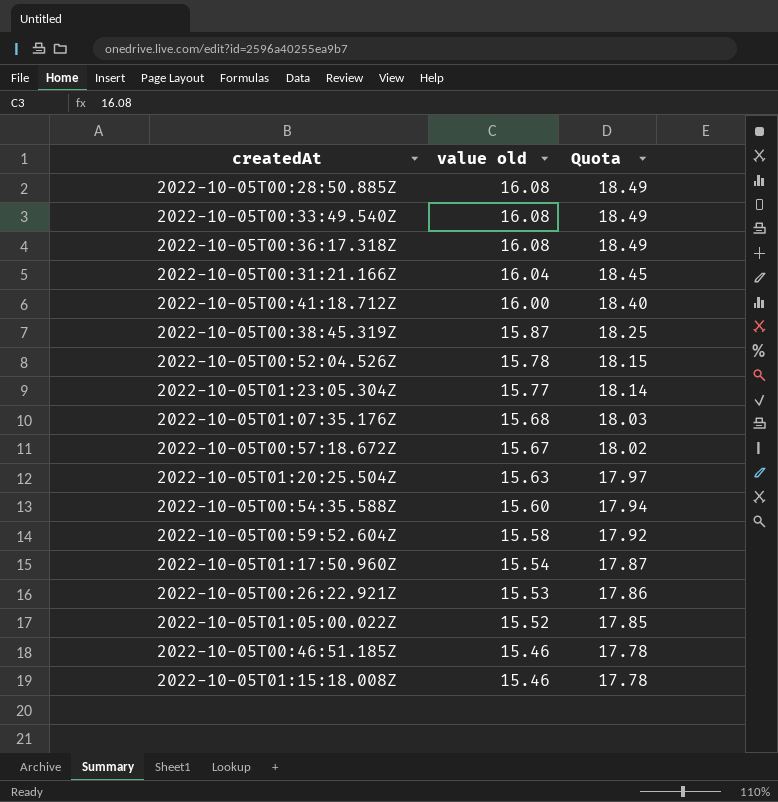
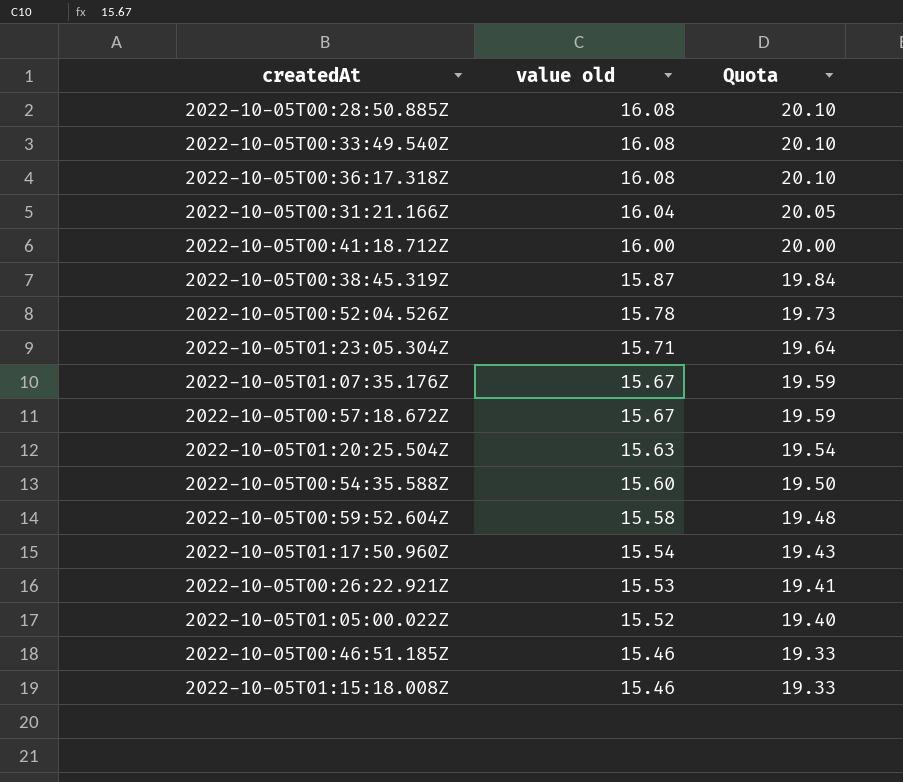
column Quota | formula: [value old] * 1.15 -> [value old] * 1.25
2022-10-05T01:23:05.304Z | value old: 15.77 -> 15.71
2022-10-05T01:07:35.176Z | value old: 15.68 -> 15.67

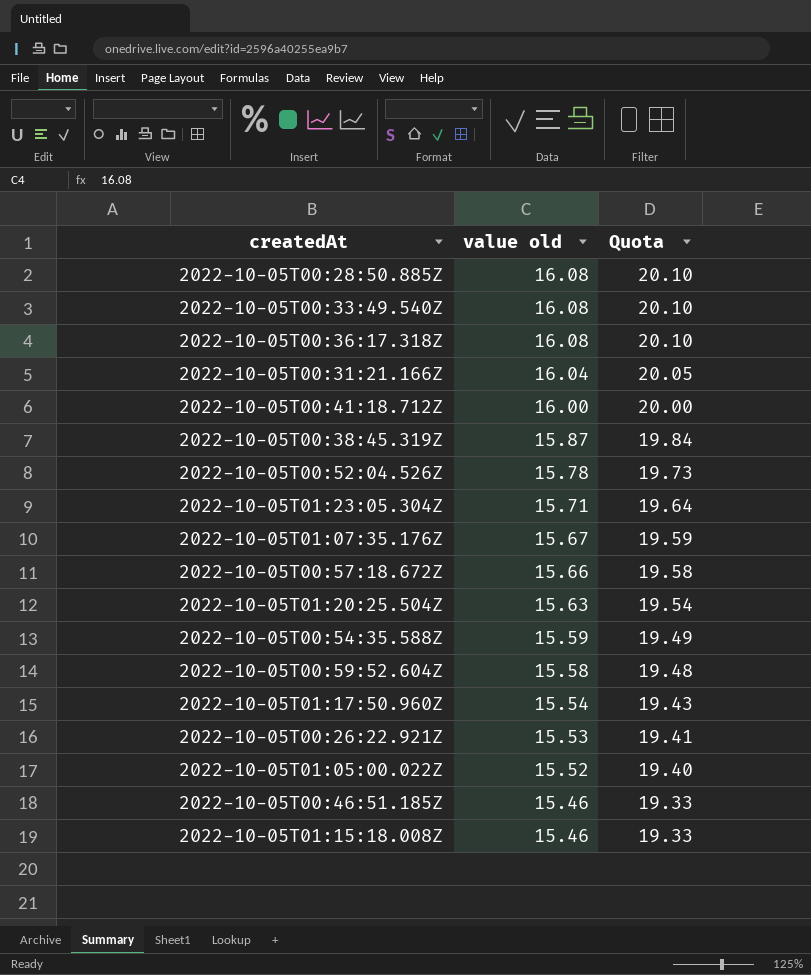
2022-10-05T00:57:18.672Z | value old: 15.67 -> 15.66
2022-10-05T00:57:18.672Z | Quota: 19.59 -> 19.58
2022-10-05T00:54:35.588Z | value old: 15.60 -> 15.59
2022-10-05T00:54:35.588Z | Quota: 19.50 -> 19.49

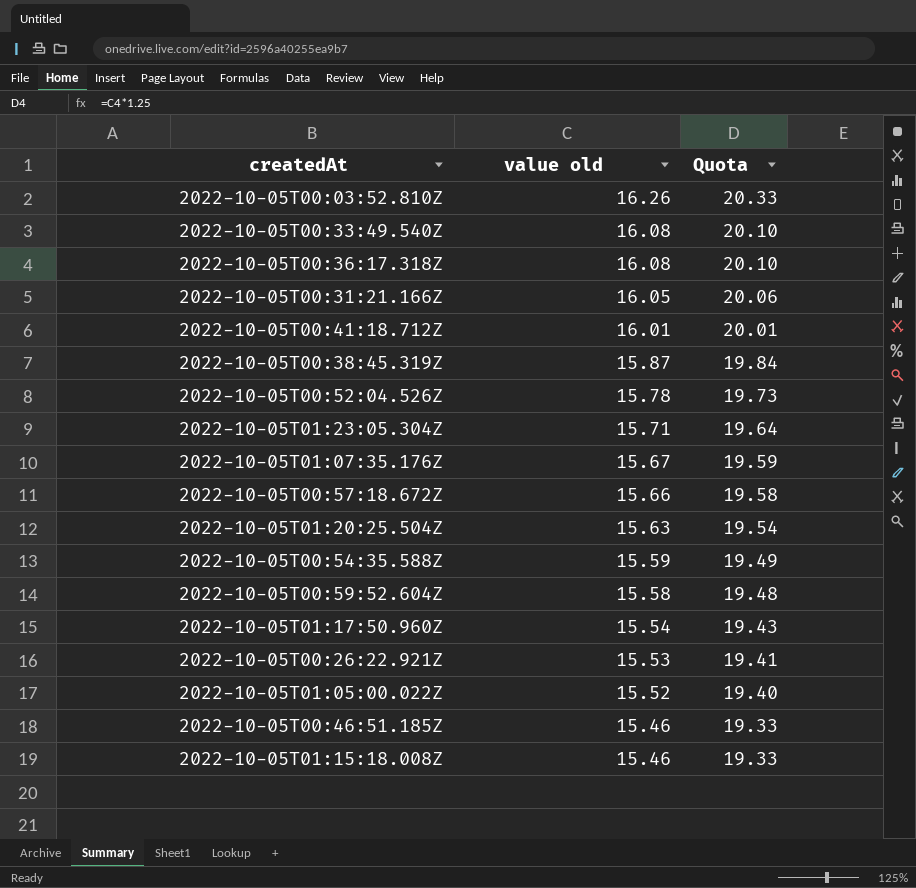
row 2022-10-05T00:28:50.885Z: 16.08 | 20.10 -> none
row 2022-10-05T00:03:52.810Z: none -> 16.26 | 20.33
2022-10-05T00:31:21.166Z | value old: 16.04 -> 16.05
2022-10-05T00:31:21.166Z | Quota: 20.05 -> 20.06
2022-10-05T00:41:18.712Z | value old: 16.00 -> 16.01
2022-10-05T00:41:18.712Z | Quota: 20.00 -> 20.01

